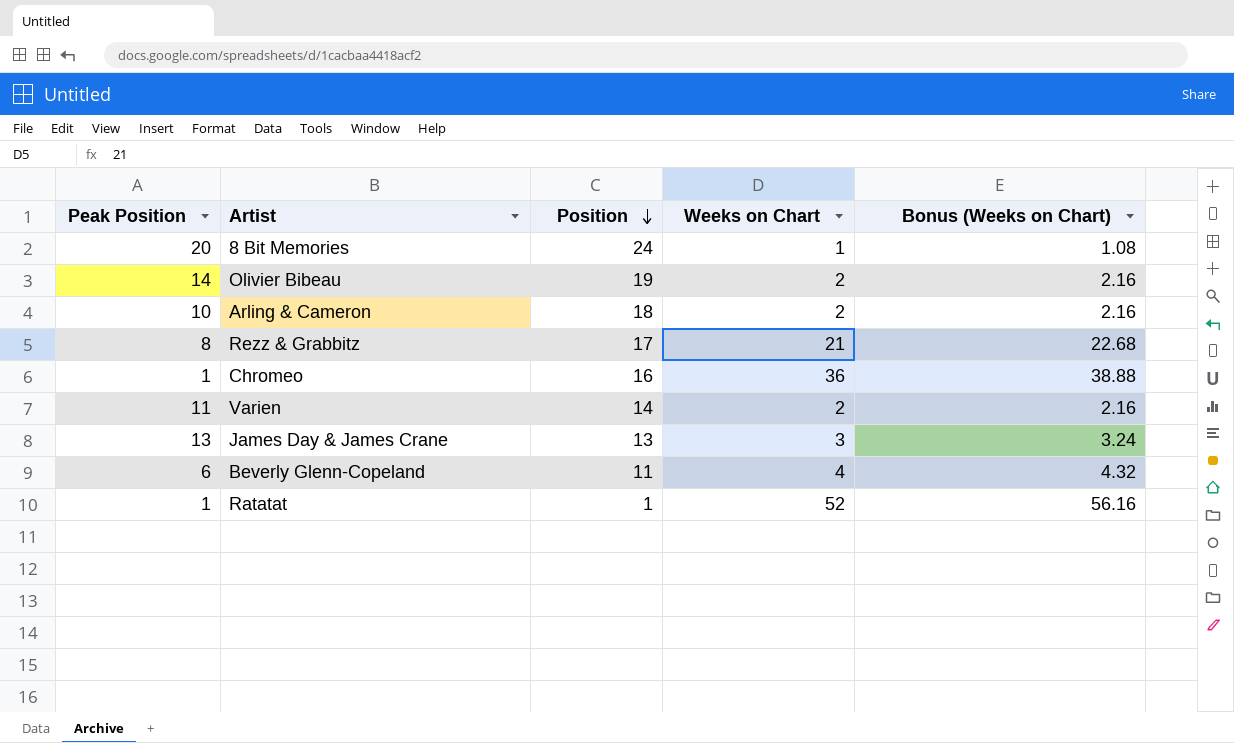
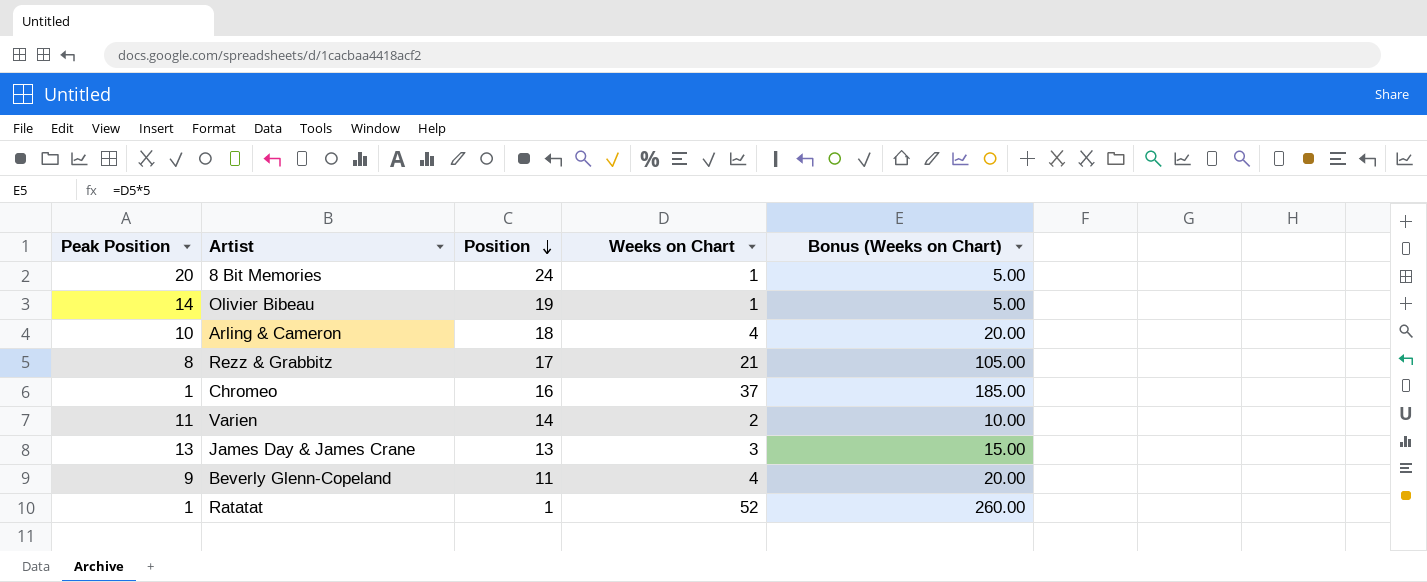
column Bonus (Weeks on Chart) | formula: [Weeks on Chart] * 1.08 -> [Weeks on Chart] * 5
Olivier Bibeau | Weeks on Chart: 2 -> 1
Arling & Cameron | Weeks on Chart: 2 -> 4
Chromeo | Weeks on Chart: 36 -> 37
Beverly Glenn-Copeland | Peak Position: 6 -> 9

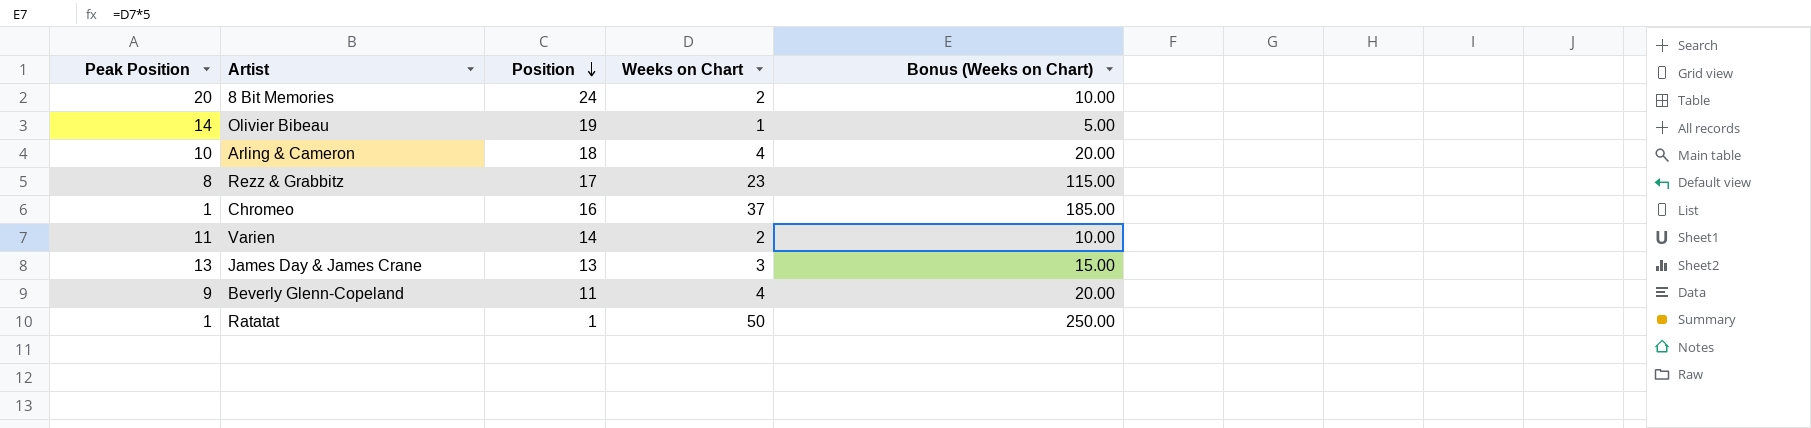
8 Bit Memories | Weeks on Chart: 1 -> 2
8 Bit Memories | Bonus (Weeks on Chart): 5.00 -> 10.00
Rezz & Grabbitz | Weeks on Chart: 21 -> 23
Rezz & Grabbitz | Bonus (Weeks on Chart): 105.00 -> 115.00
Ratatat | Weeks on Chart: 52 -> 50
Ratatat | Bonus (Weeks on Chart): 260.00 -> 250.00

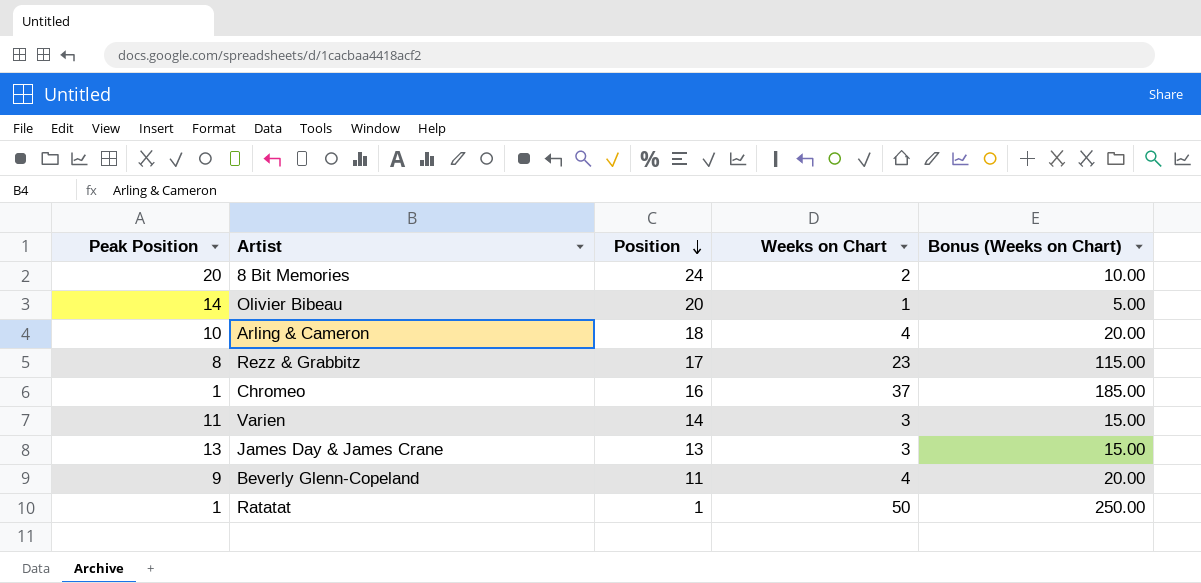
Olivier Bibeau | Position: 19 -> 20
Varien | Weeks on Chart: 2 -> 3
Varien | Bonus (Weeks on Chart): 10.00 -> 15.00

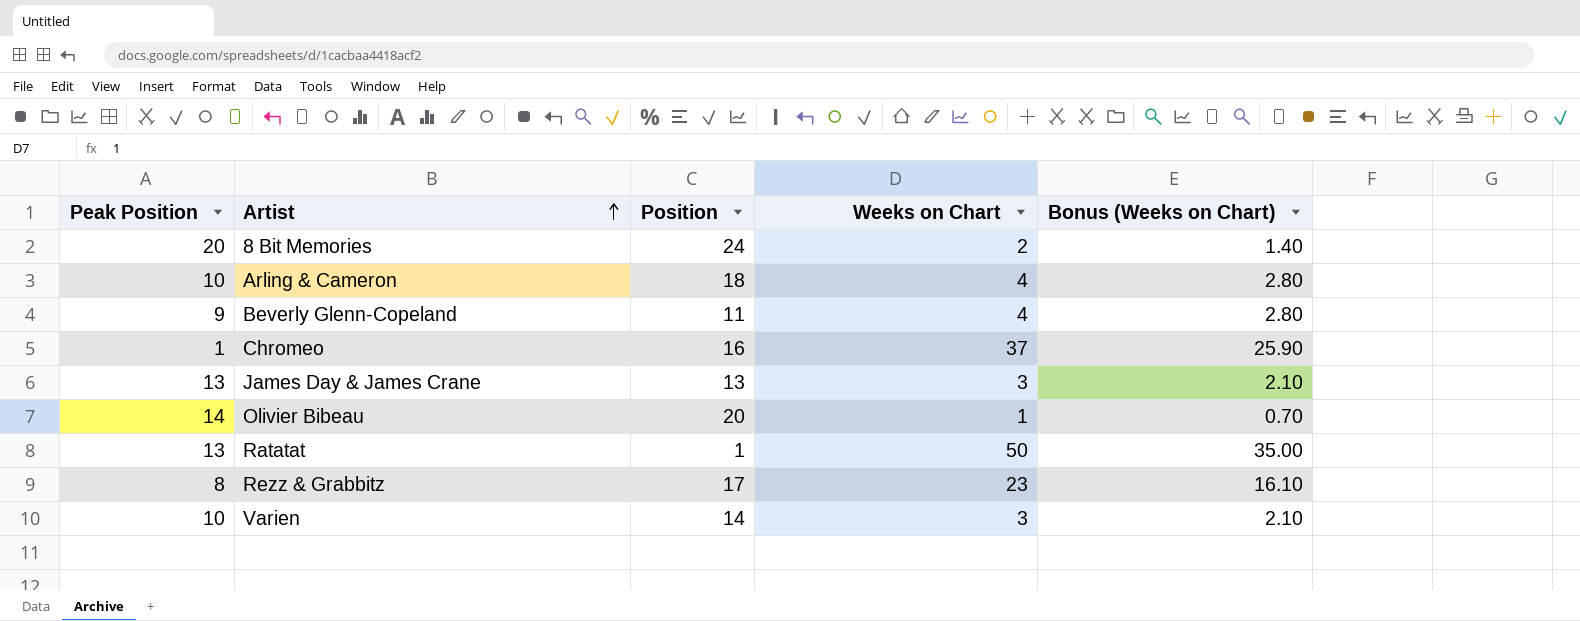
row order: Position descending -> Artist ascending
column Bonus (Weeks on Chart) | formula: [Weeks on Chart] * 5 -> [Weeks on Chart] * 0.7
Ratatat | Peak Position: 1 -> 13
Varien | Peak Position: 11 -> 10

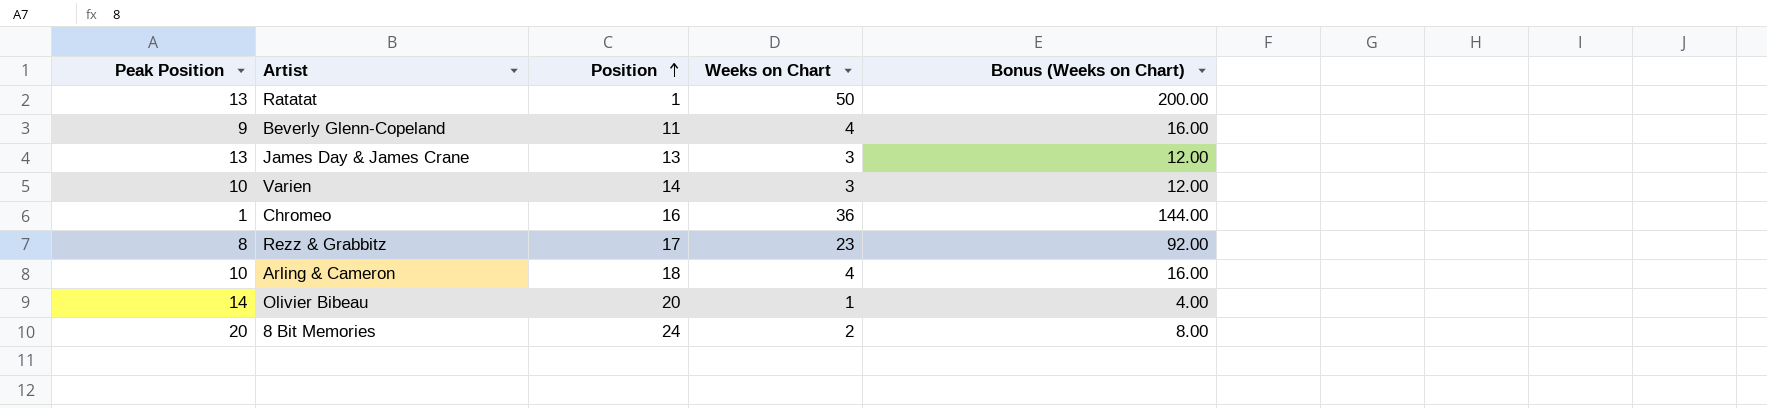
row order: Artist ascending -> Position ascending
column Bonus (Weeks on Chart) | formula: [Weeks on Chart] * 0.7 -> [Weeks on Chart] * 4
Chromeo | Weeks on Chart: 37 -> 36

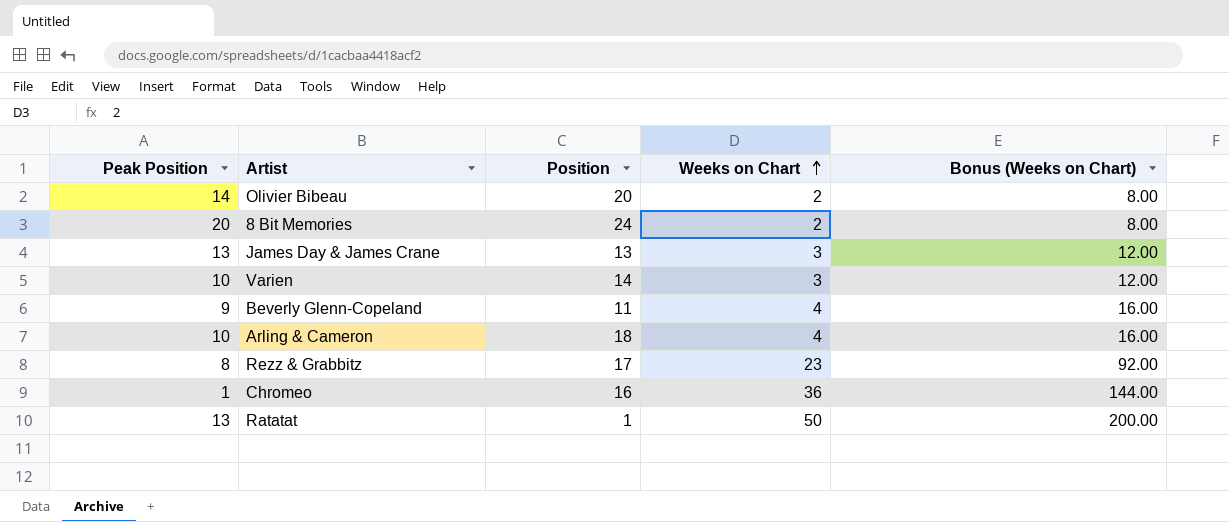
row order: Position ascending -> Weeks on Chart ascending
Olivier Bibeau | Weeks on Chart: 1 -> 2
Olivier Bibeau | Bonus (Weeks on Chart): 4.00 -> 8.00

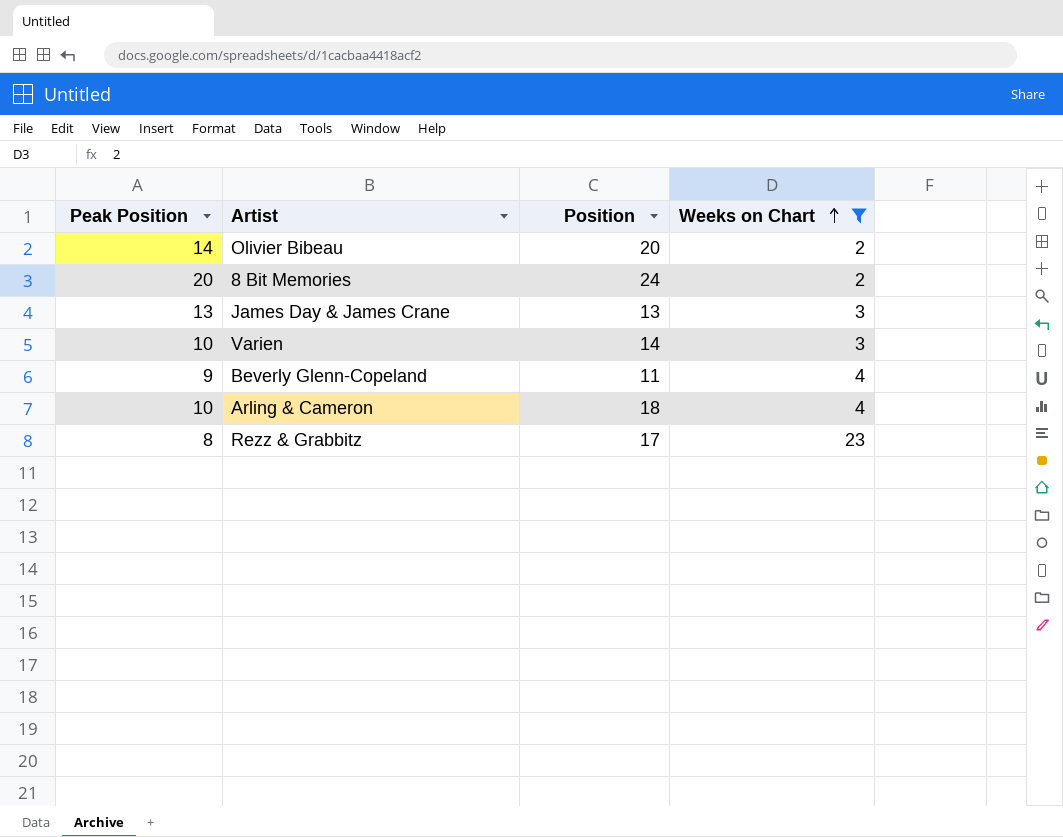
filter: none -> Weeks on Chart <= 23
column Bonus (Weeks on Chart) | formula: [Weeks on Chart] * 4 -> none

